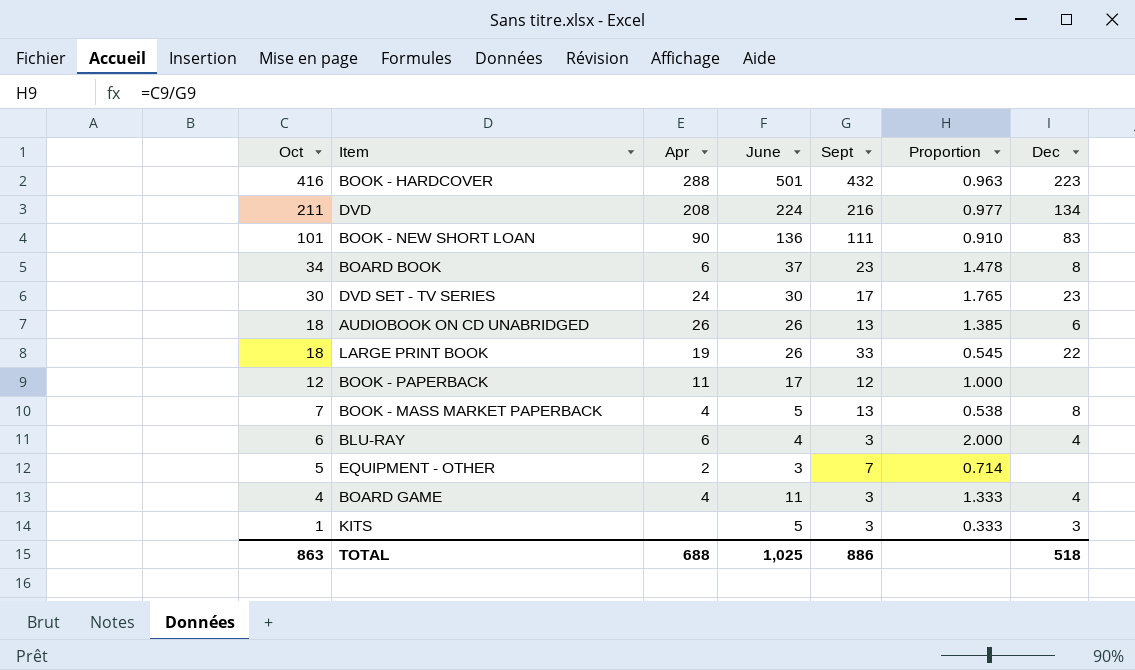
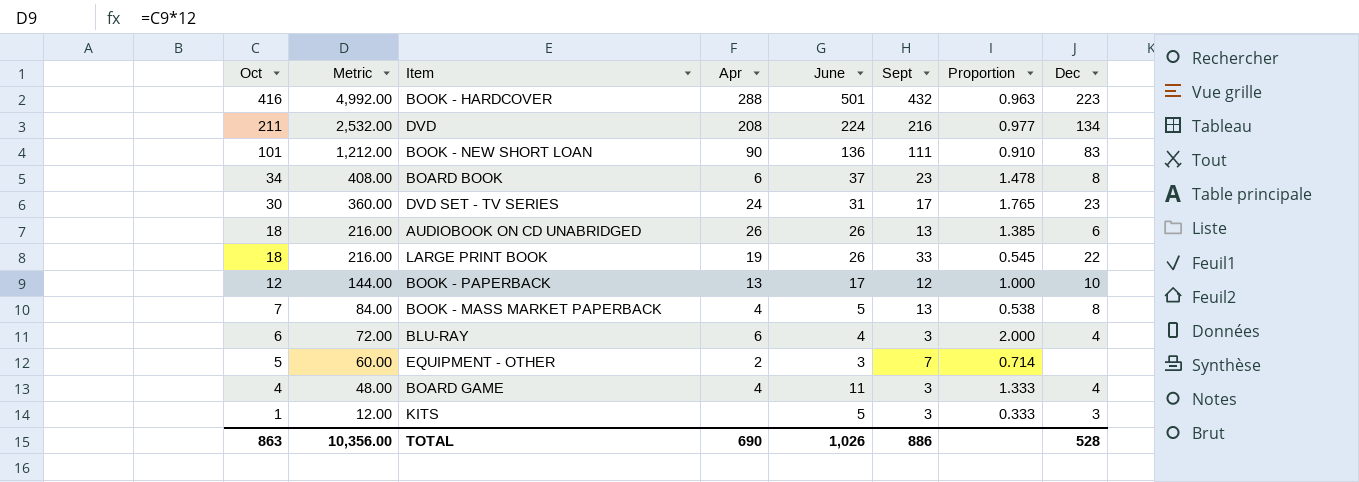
column Metric | formula: none -> [Oct] * 12
DVD SET - TV SERIES | June: 30 -> 31
BOOK - PAPERBACK | Apr: 11 -> 13
BOOK - PAPERBACK | Dec: none -> 10
TOTAL | Apr: 688 -> 690
TOTAL | June: 1,025 -> 1,026
TOTAL | Dec: 518 -> 528

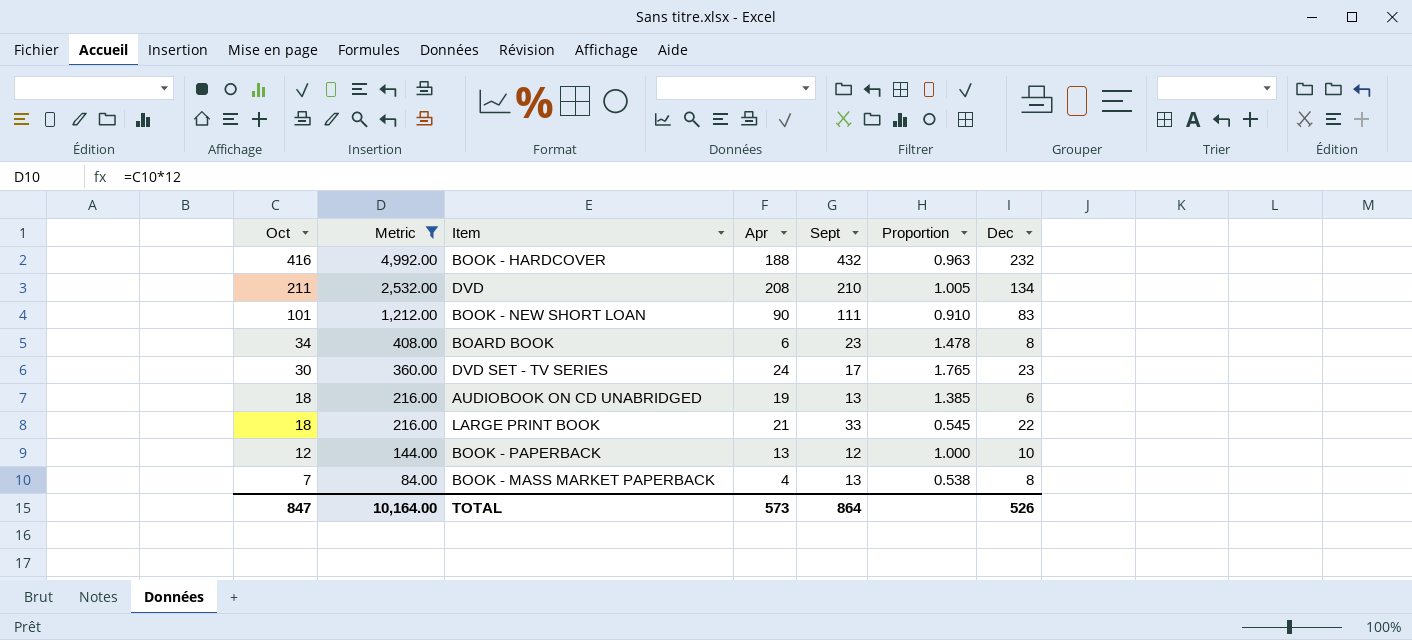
filter: none -> Metric >= 84.00
column June | position: 5 -> none
BOOK - HARDCOVER | Apr: 288 -> 188
BOOK - HARDCOVER | Dec: 223 -> 232
DVD | Sept: 216 -> 210
DVD | Proportion: 0.977 -> 1.005
AUDIOBOOK ON CD UNABRIDGED | Apr: 26 -> 19
LARGE PRINT BOOK | Apr: 19 -> 21
TOTAL | Oct: 863 -> 847
TOTAL | Metric: 10,356.00 -> 10,164.00
TOTAL | Apr: 690 -> 573
TOTAL | Sept: 886 -> 864
TOTAL | Dec: 528 -> 526

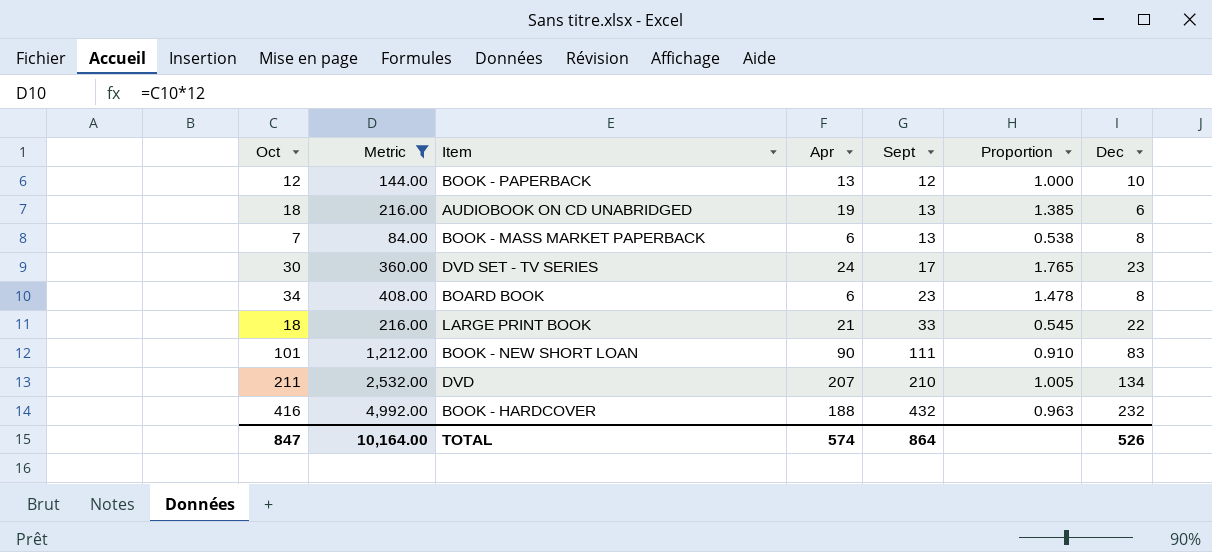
row order: Oct descending -> Sept ascending
BOOK - MASS MARKET PAPERBACK | Apr: 4 -> 6
DVD | Apr: 208 -> 207
TOTAL | Apr: 573 -> 574

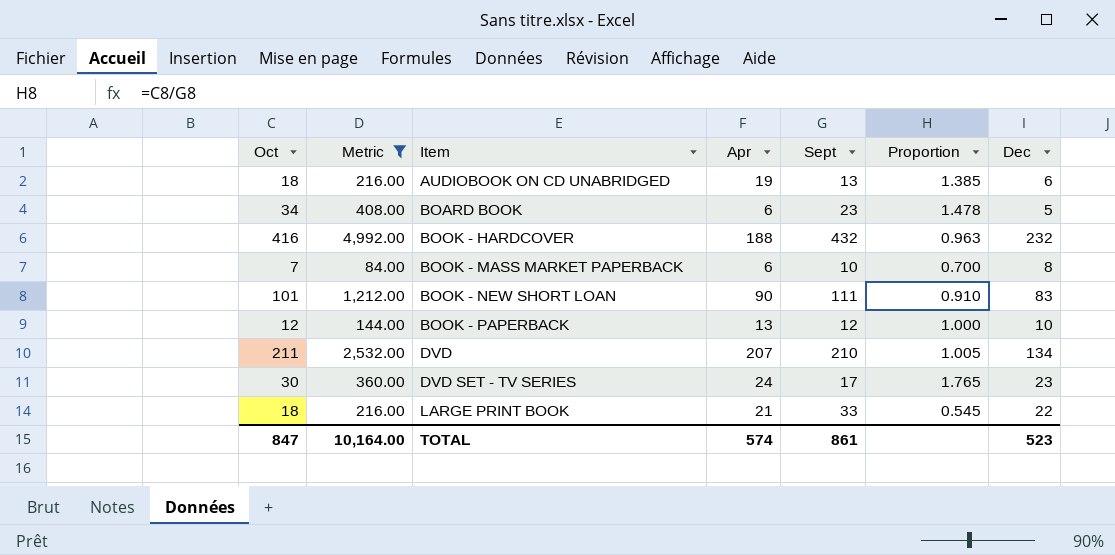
row order: Sept ascending -> Item ascending
BOARD BOOK | Dec: 8 -> 5
BOOK - MASS MARKET PAPERBACK | Sept: 13 -> 10
BOOK - MASS MARKET PAPERBACK | Proportion: 0.538 -> 0.700
TOTAL | Sept: 864 -> 861
TOTAL | Dec: 526 -> 523

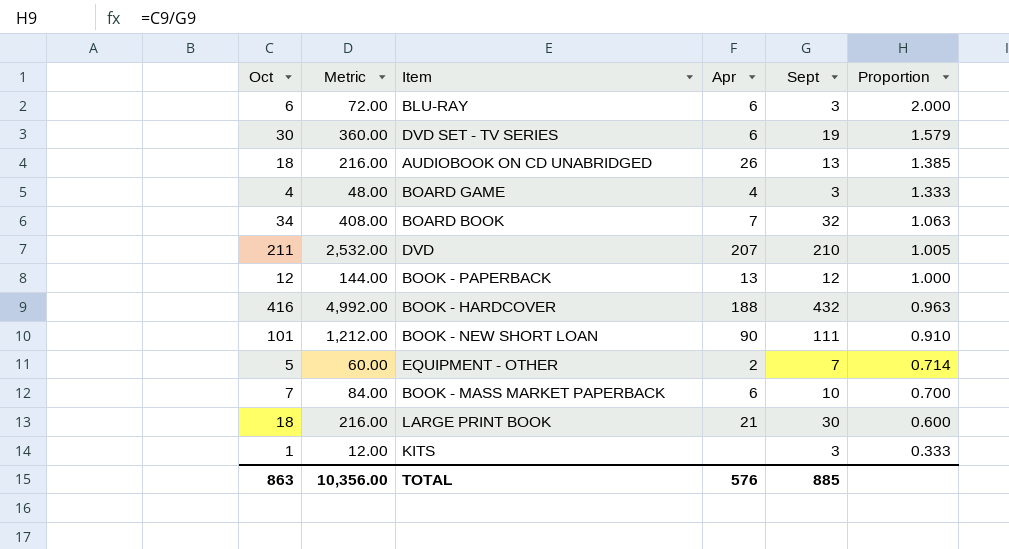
filter: Metric >= 84.00 -> none
row order: Item ascending -> Proportion descending
column Dec | position: 7 -> none
DVD SET - TV SERIES | Apr: 24 -> 6
DVD SET - TV SERIES | Sept: 17 -> 19
DVD SET - TV SERIES | Proportion: 1.765 -> 1.579
AUDIOBOOK ON CD UNABRIDGED | Apr: 19 -> 26
BOARD BOOK | Apr: 6 -> 7
BOARD BOOK | Sept: 23 -> 32
BOARD BOOK | Proportion: 1.478 -> 1.063
LARGE PRINT BOOK | Sept: 33 -> 30
LARGE PRINT BOOK | Proportion: 0.545 -> 0.600
TOTAL | Oct: 847 -> 863
TOTAL | Metric: 10,164.00 -> 10,356.00
TOTAL | Apr: 574 -> 576
TOTAL | Sept: 861 -> 885

